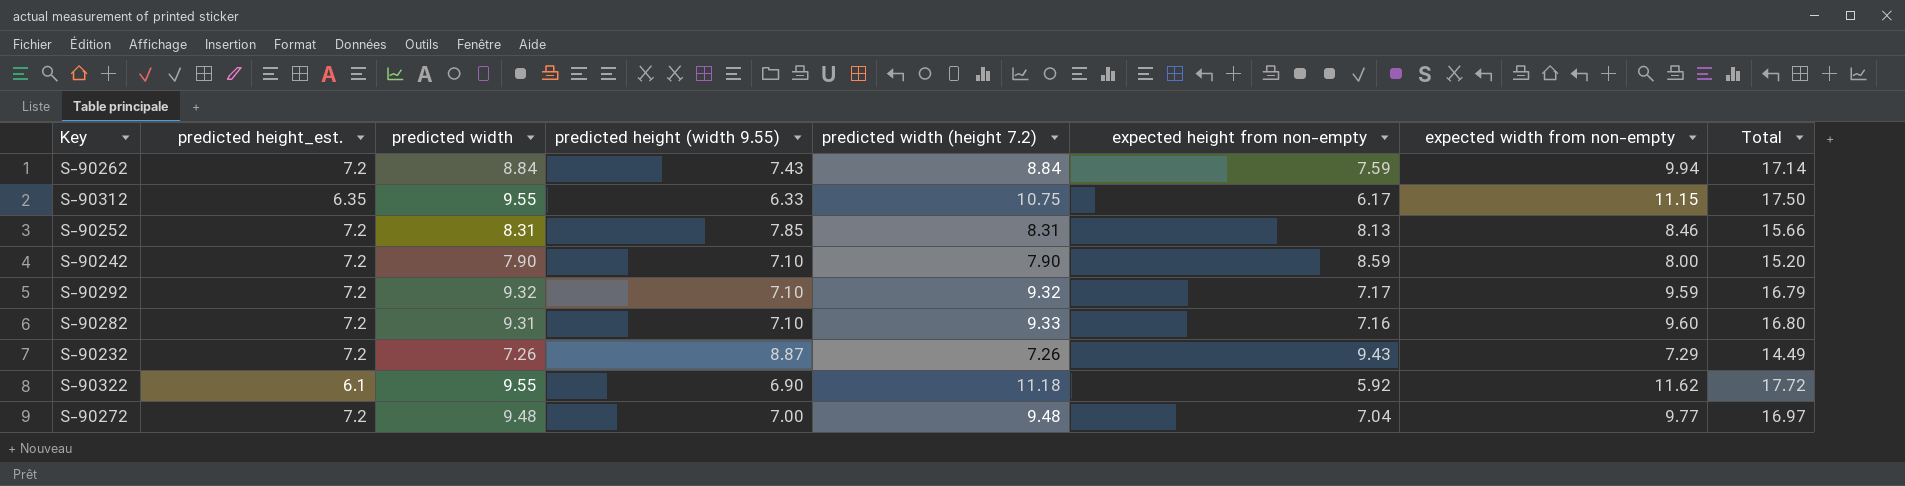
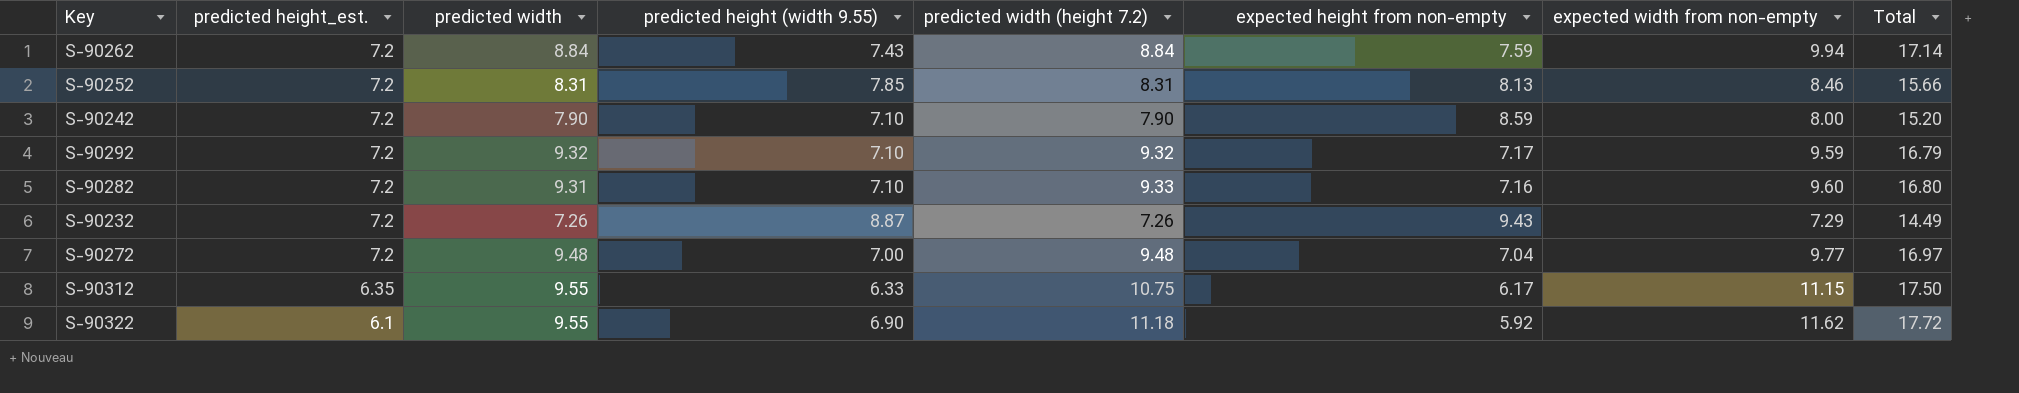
row order: none -> predicted height_est. descending

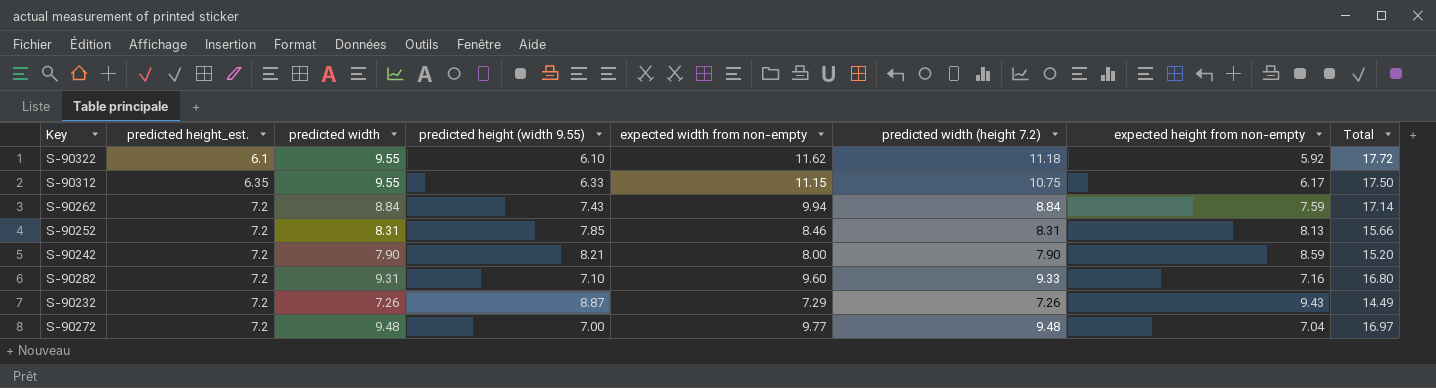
row order: predicted height_est. descending -> predicted height_est. ascending
column expected width from non-empty | position: 7 -> 5
row S-90292: 7.2 | 9.32 | 7.10 | 9.32 | 7.17 | 9.59 | 16.79 -> none
S-90322 | predicted height (width 9.55): 6.90 -> 6.10
S-90242 | predicted height (width 9.55): 7.10 -> 8.21

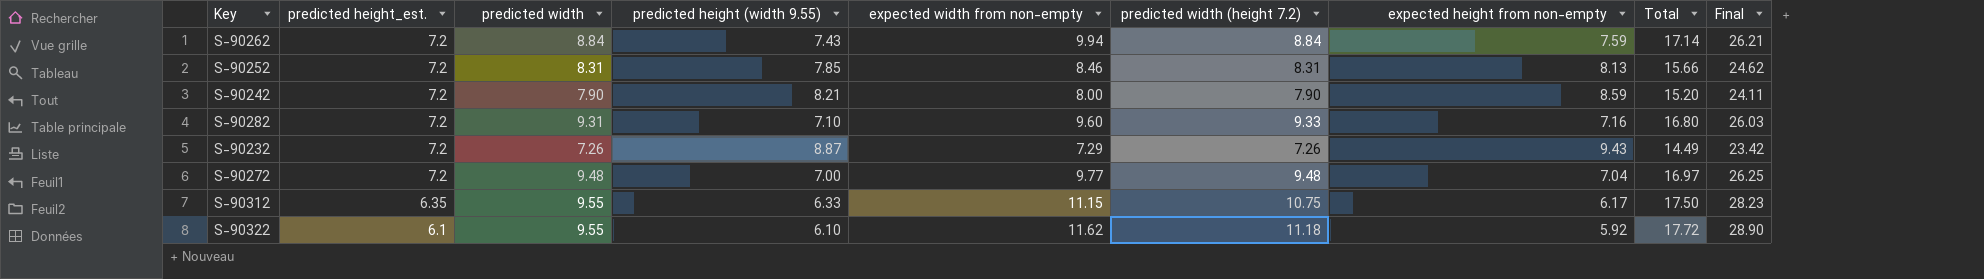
row order: predicted height_est. ascending -> predicted height_est. descending
column Final | formula: none -> [predicted height (width 9.55)] + [expected width from non-empty] + [predicted width (height 7.2)]

